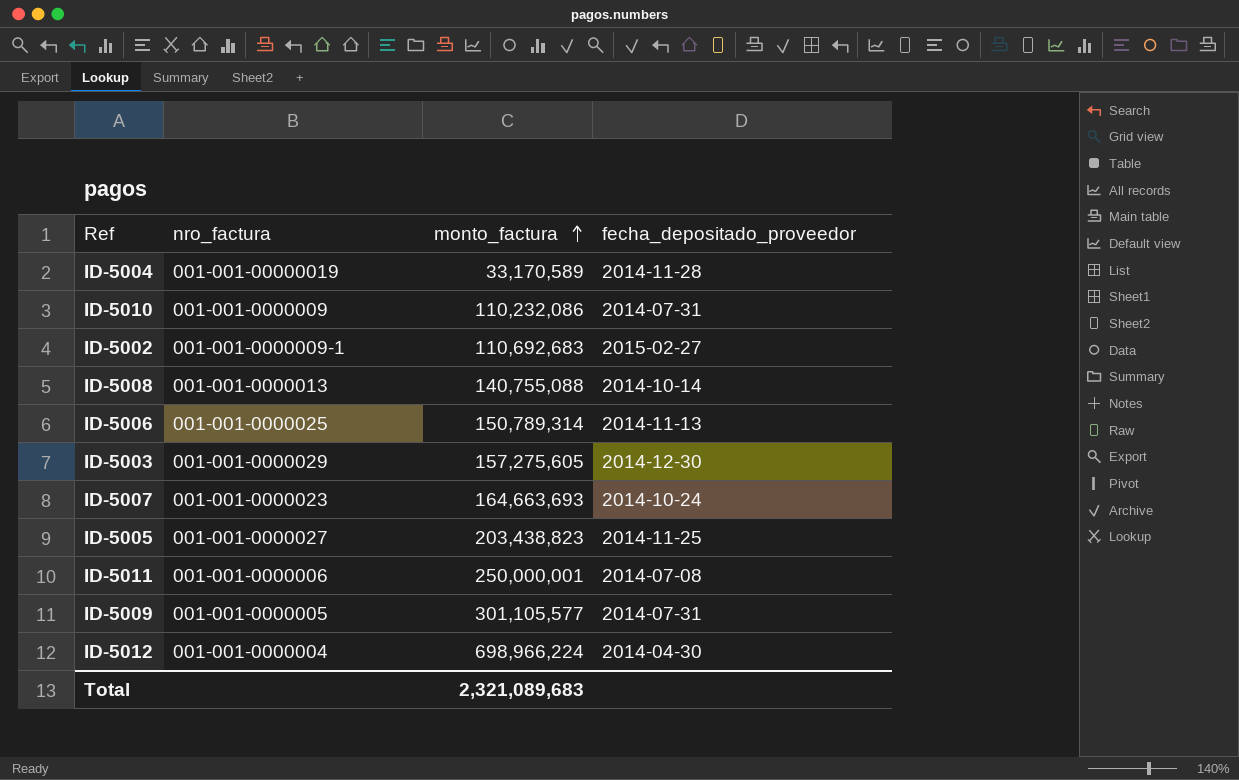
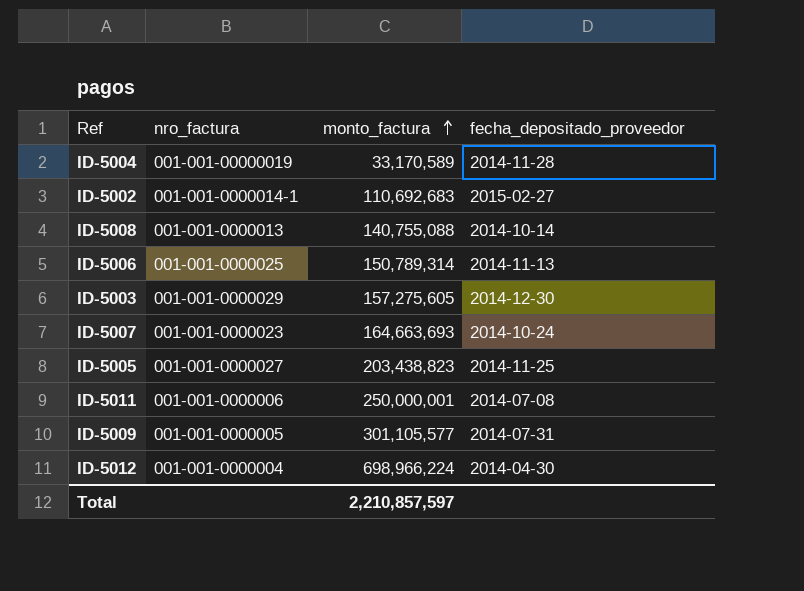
row ID-5010: 001-001-0000009 | 110,232,086 | 2014-07-31 -> none
ID-5002 | nro_factura: 001-001-0000009-1 -> 001-001-0000014-1
Total | monto_factura: 2,321,089,683 -> 2,210,857,597

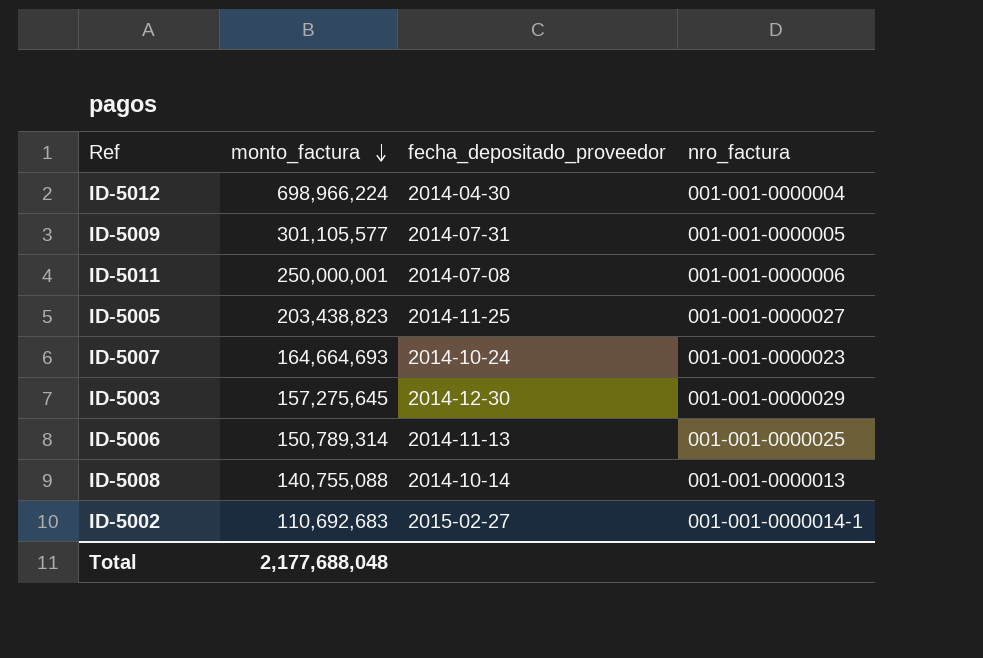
row order: monto_factura ascending -> monto_factura descending
column nro_factura | position: 2 -> 4
row ID-5004: 001-001-00000019 | 33,170,589 | 2014-11-28 -> none
ID-5007 | monto_factura: 164,663,693 -> 164,664,693
ID-5003 | monto_factura: 157,275,605 -> 157,275,645
Total | monto_factura: 2,210,857,597 -> 2,177,688,048

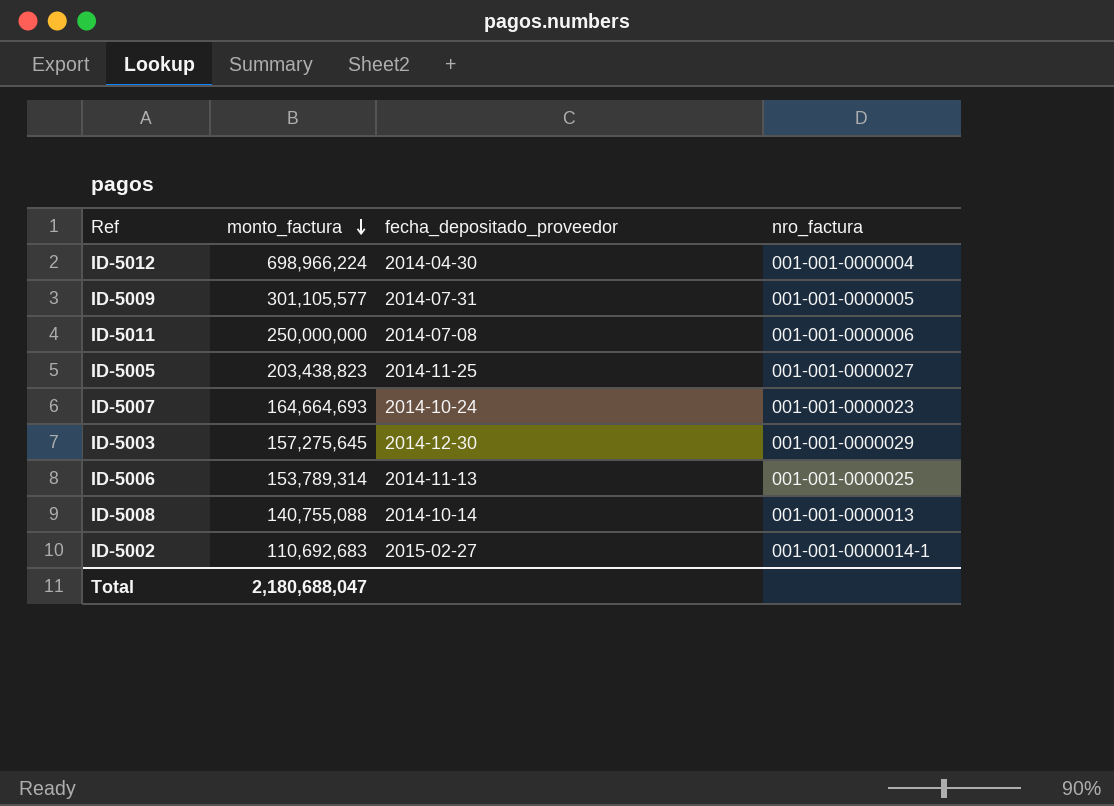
ID-5011 | monto_factura: 250,000,001 -> 250,000,000
ID-5006 | monto_factura: 150,789,314 -> 153,789,314
Total | monto_factura: 2,177,688,048 -> 2,180,688,047

